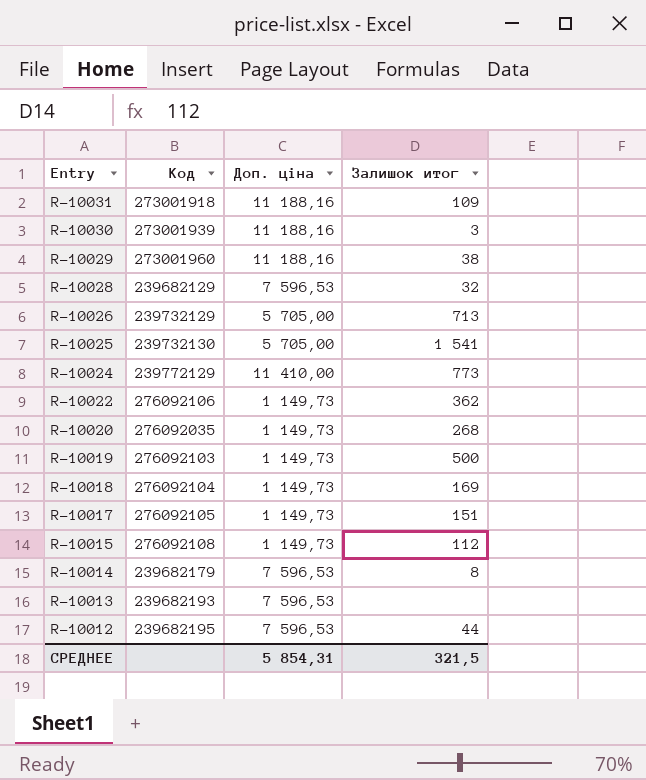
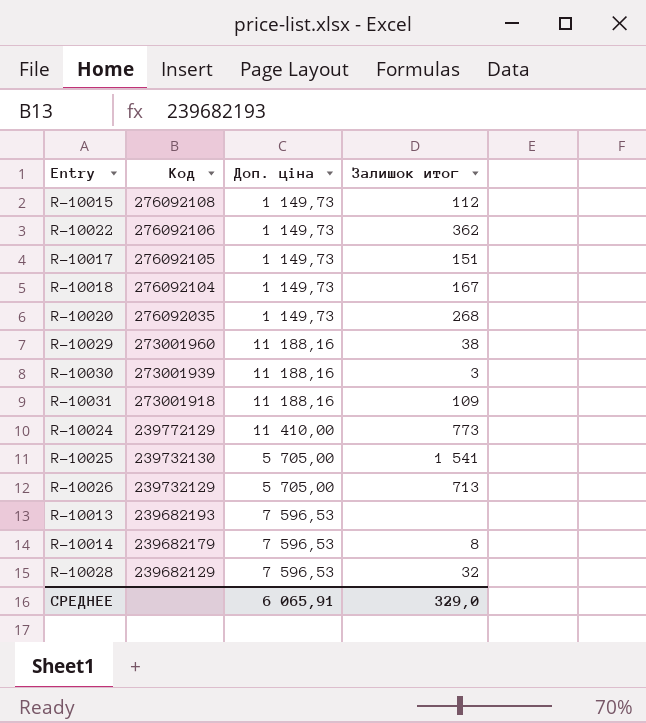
row order: Entry descending -> Код descending
row R-10019: 276092103 | 1 149,73 | 500 -> none
row R-10012: 239682195 | 7 596,53 | 44 -> none
R-10018 | Залишок итог: 169 -> 167
СРЕДНЕЕ | Доп. ціна: 5 854,31 -> 6 065,91
СРЕДНЕЕ | Залишок итог: 321,5 -> 329,0

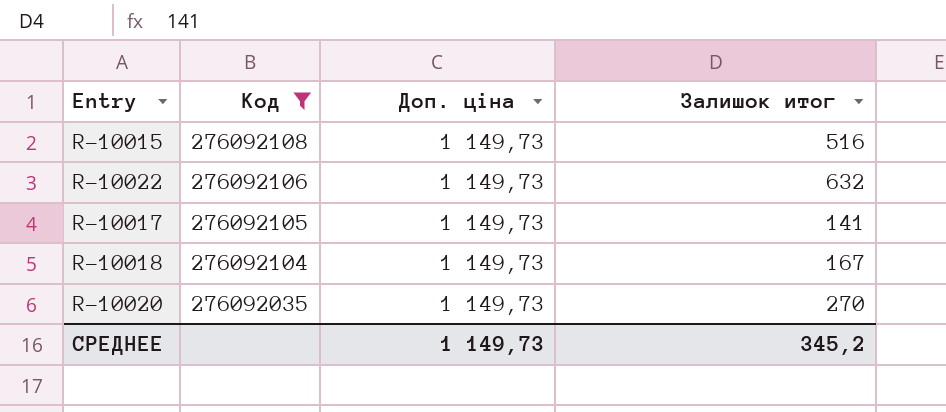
filter: none -> Код >= 276092035
R-10015 | Залишок итог: 112 -> 516
R-10022 | Залишок итог: 362 -> 632
R-10017 | Залишок итог: 151 -> 141
R-10020 | Залишок итог: 268 -> 270
СРЕДНЕЕ | Доп. ціна: 6 065,91 -> 1 149,73
СРЕДНЕЕ | Залишок итог: 329,0 -> 345,2

